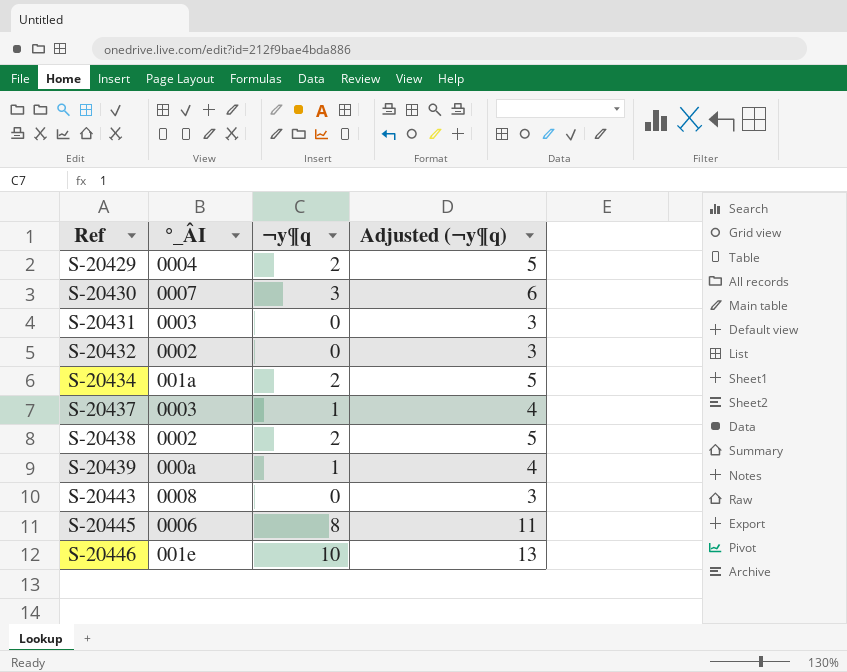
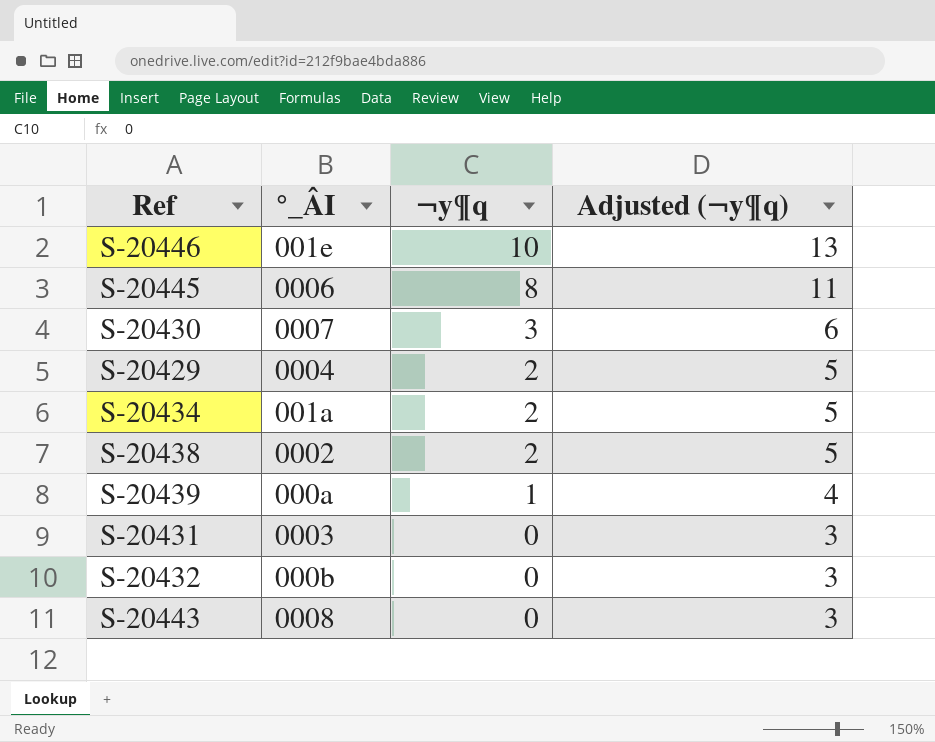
row order: Ref ascending -> ¬y¶q descending
row S-20437: 0003 | 1 | 4 -> none
S-20432 | °_ÂI: 0002 -> 000b

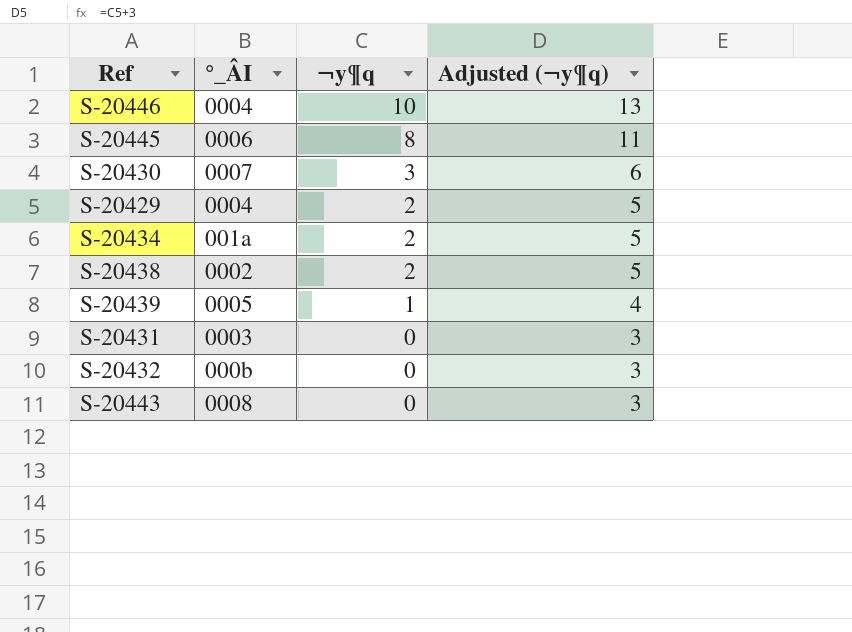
S-20446 | °_ÂI: 001e -> 0004
S-20439 | °_ÂI: 000a -> 0005

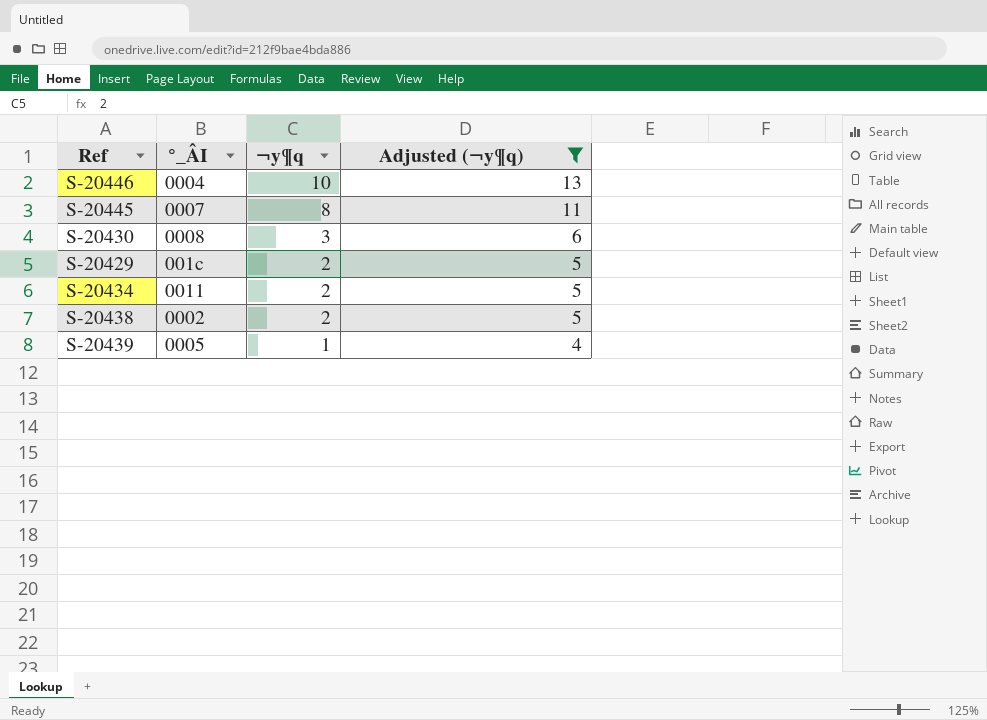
filter: none -> Adjusted (¬y¶q) != 3
S-20445 | °_ÂI: 0006 -> 0007
S-20430 | °_ÂI: 0007 -> 0008
S-20429 | °_ÂI: 0004 -> 001c
S-20434 | °_ÂI: 001a -> 0011

